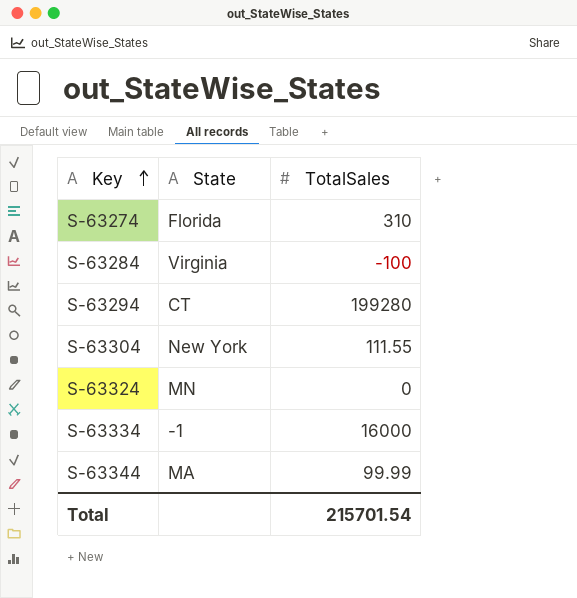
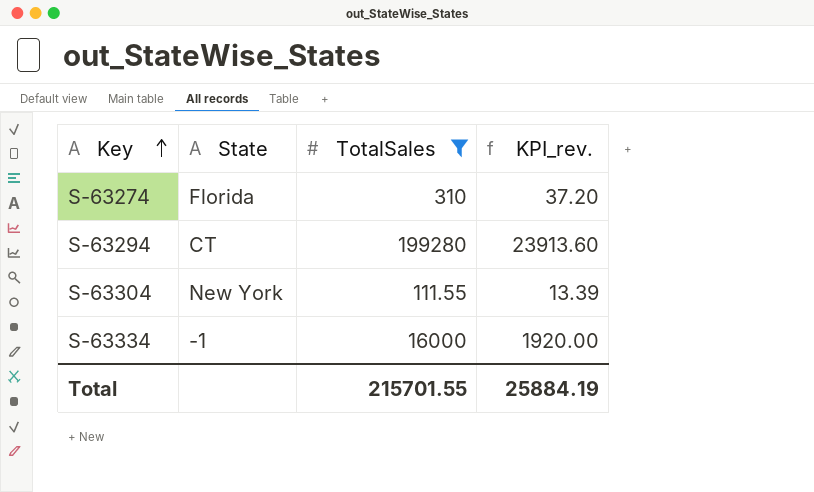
filter: none -> TotalSales >= 111.55
column KPI_rev. | formula: none -> [TotalSales] * 0.12
Total | TotalSales: 215701.54 -> 215701.55

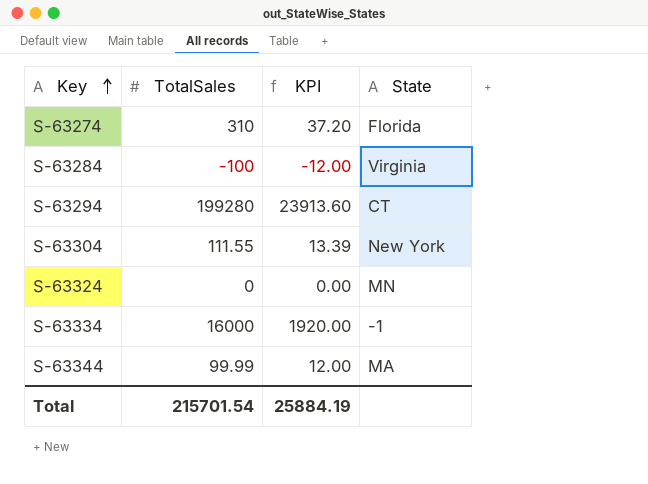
filter: TotalSales >= 111.55 -> none
column name: KPI_rev. -> KPI
column State | position: 2 -> 4
Total | TotalSales: 215701.55 -> 215701.54

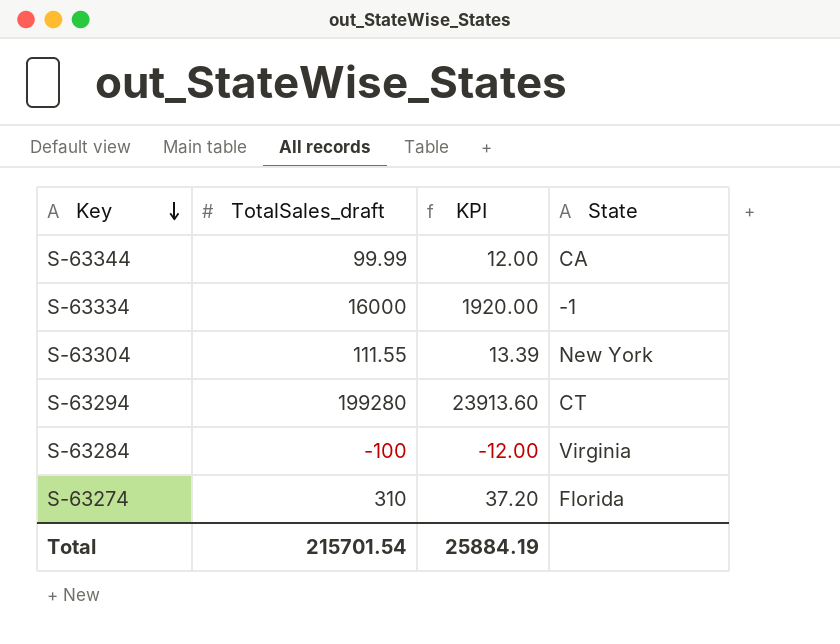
row order: Key ascending -> Key descending
column name: TotalSales -> TotalSales_draft
row S-63324: 0 | 0.00 | MN -> none
S-63344 | State: MA -> CA

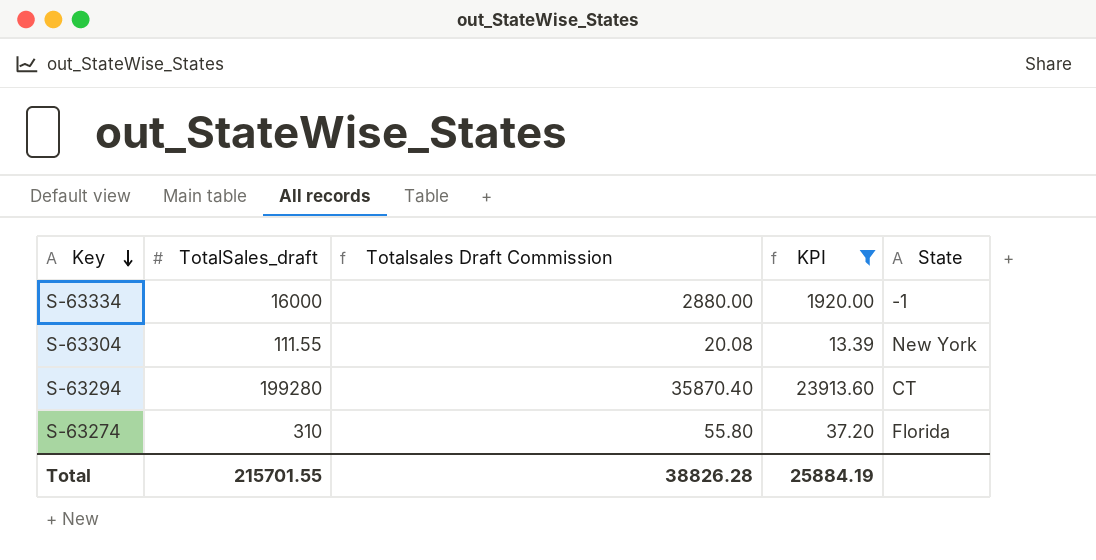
filter: none -> KPI >= 13.39
column Totalsales Draft Commission | formula: none -> [TotalSales_draft] * 0.18
Total | TotalSales_draft: 215701.54 -> 215701.55

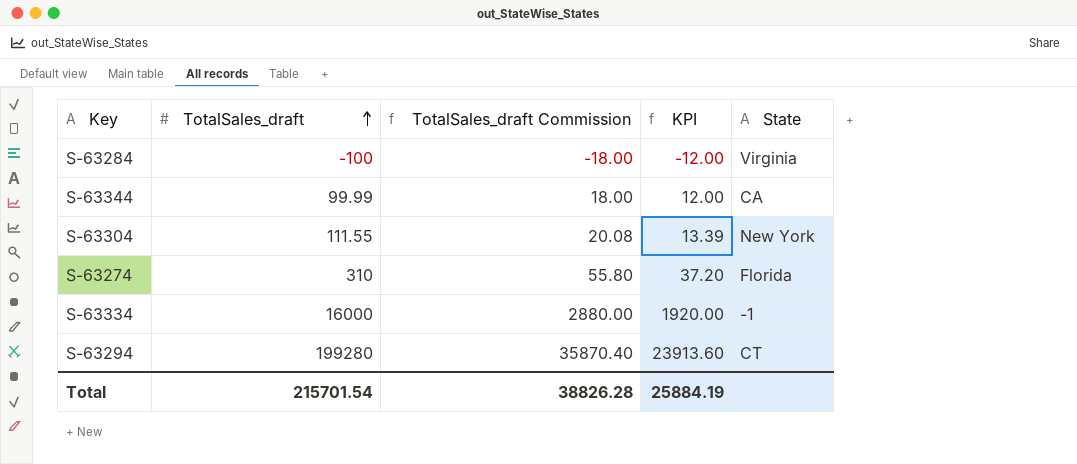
filter: KPI >= 13.39 -> none
row order: Key descending -> TotalSales_draft ascending
column name: Totalsales Draft Commission -> TotalSales_draft Commission
Total | TotalSales_draft: 215701.55 -> 215701.54

